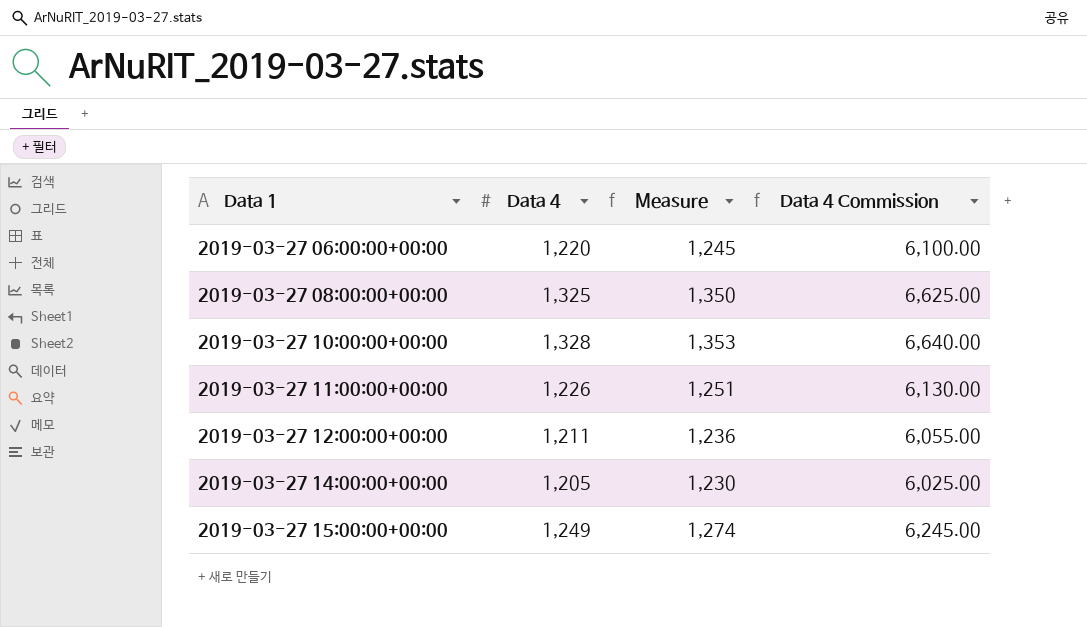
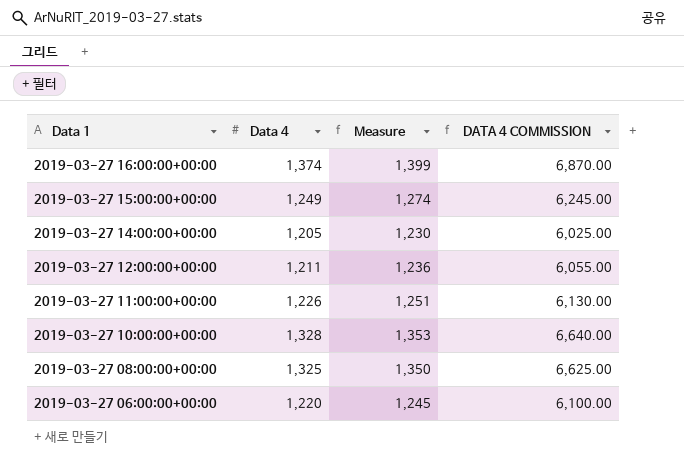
row order: Data 1 ascending -> Data 1 descending
column name: Data 4 Commission -> DATA 4 COMMISSION
row 2019-03-27 16:00:00+00:00: none -> 1,374 | 1,399 | 6,870.00

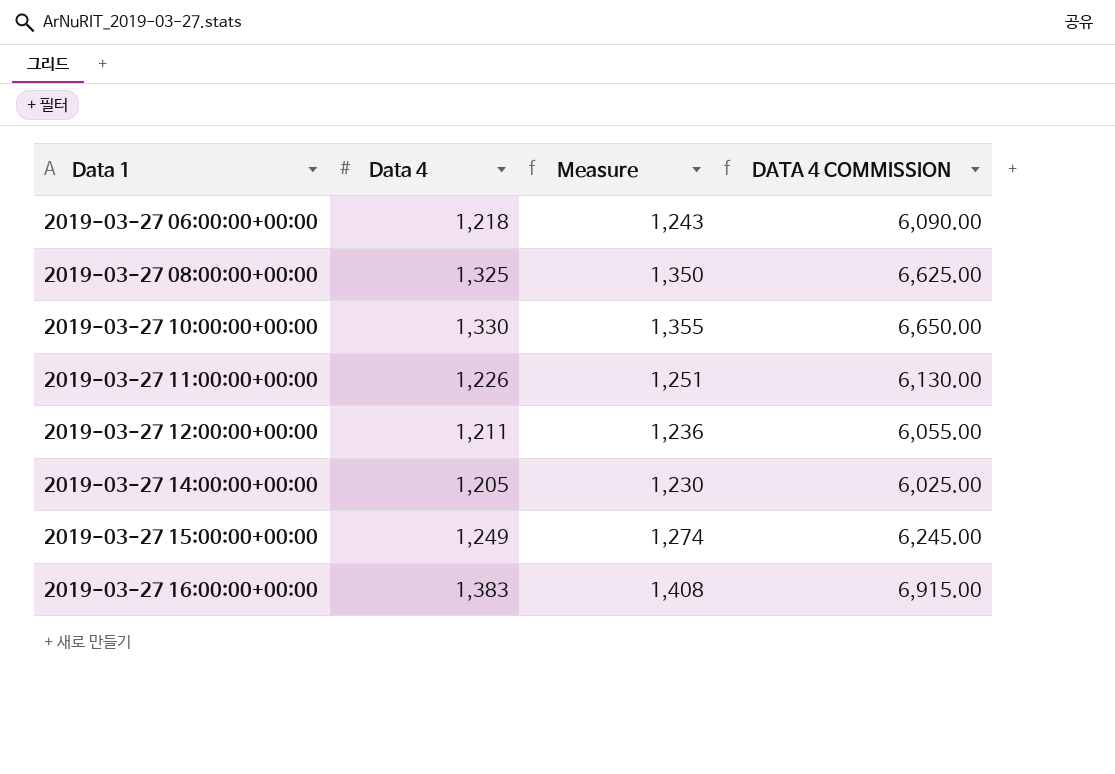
row order: Data 1 descending -> Data 1 ascending
2019-03-27 06:00:00+00:00 | Data 4: 1,220 -> 1,218
2019-03-27 06:00:00+00:00 | Measure: 1,245 -> 1,243
2019-03-27 06:00:00+00:00 | DATA 4 COMMISSION: 6,100.00 -> 6,090.00
2019-03-27 10:00:00+00:00 | Data 4: 1,328 -> 1,330
2019-03-27 10:00:00+00:00 | Measure: 1,353 -> 1,355
2019-03-27 10:00:00+00:00 | DATA 4 COMMISSION: 6,640.00 -> 6,650.00
2019-03-27 16:00:00+00:00 | Data 4: 1,374 -> 1,383
2019-03-27 16:00:00+00:00 | Measure: 1,399 -> 1,408
2019-03-27 16:00:00+00:00 | DATA 4 COMMISSION: 6,870.00 -> 6,915.00

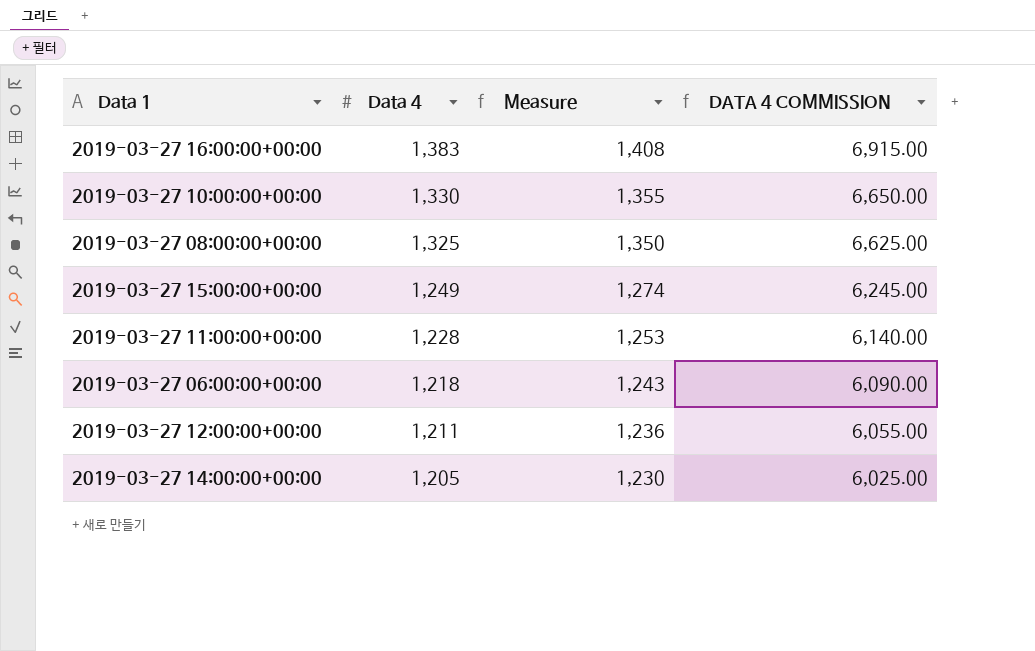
row order: Data 1 ascending -> Data 4 descending
2019-03-27 11:00:00+00:00 | Data 4: 1,226 -> 1,228
2019-03-27 11:00:00+00:00 | Measure: 1,251 -> 1,253
2019-03-27 11:00:00+00:00 | DATA 4 COMMISSION: 6,130.00 -> 6,140.00

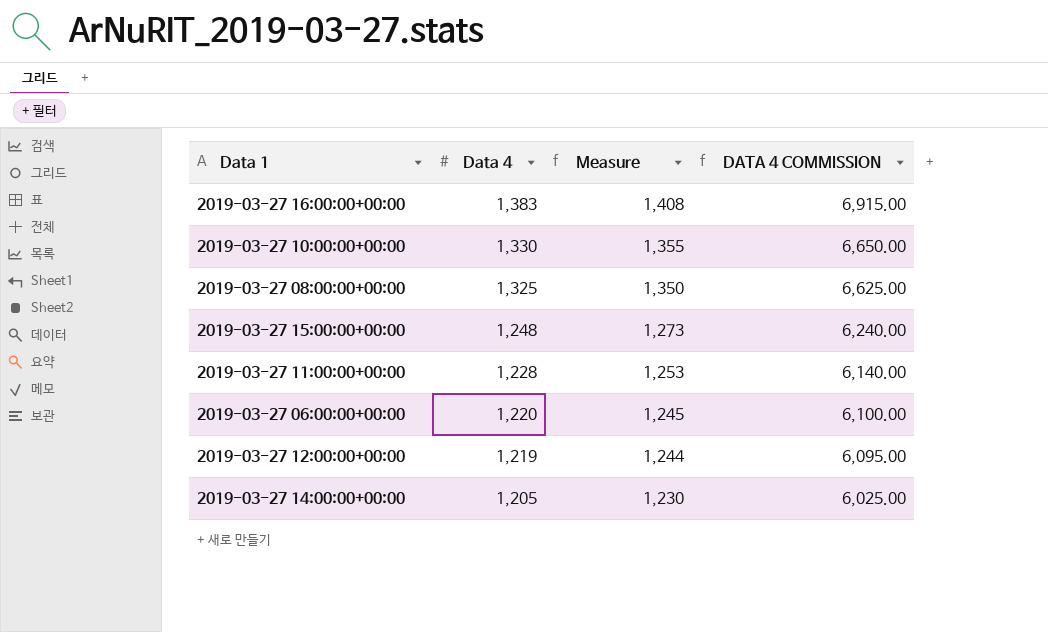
2019-03-27 15:00:00+00:00 | Data 4: 1,249 -> 1,248
2019-03-27 15:00:00+00:00 | Measure: 1,274 -> 1,273
2019-03-27 15:00:00+00:00 | DATA 4 COMMISSION: 6,245.00 -> 6,240.00
2019-03-27 06:00:00+00:00 | Data 4: 1,218 -> 1,220
2019-03-27 06:00:00+00:00 | Measure: 1,243 -> 1,245
2019-03-27 06:00:00+00:00 | DATA 4 COMMISSION: 6,090.00 -> 6,100.00
2019-03-27 12:00:00+00:00 | Data 4: 1,211 -> 1,219
2019-03-27 12:00:00+00:00 | Measure: 1,236 -> 1,244
2019-03-27 12:00:00+00:00 | DATA 4 COMMISSION: 6,055.00 -> 6,095.00

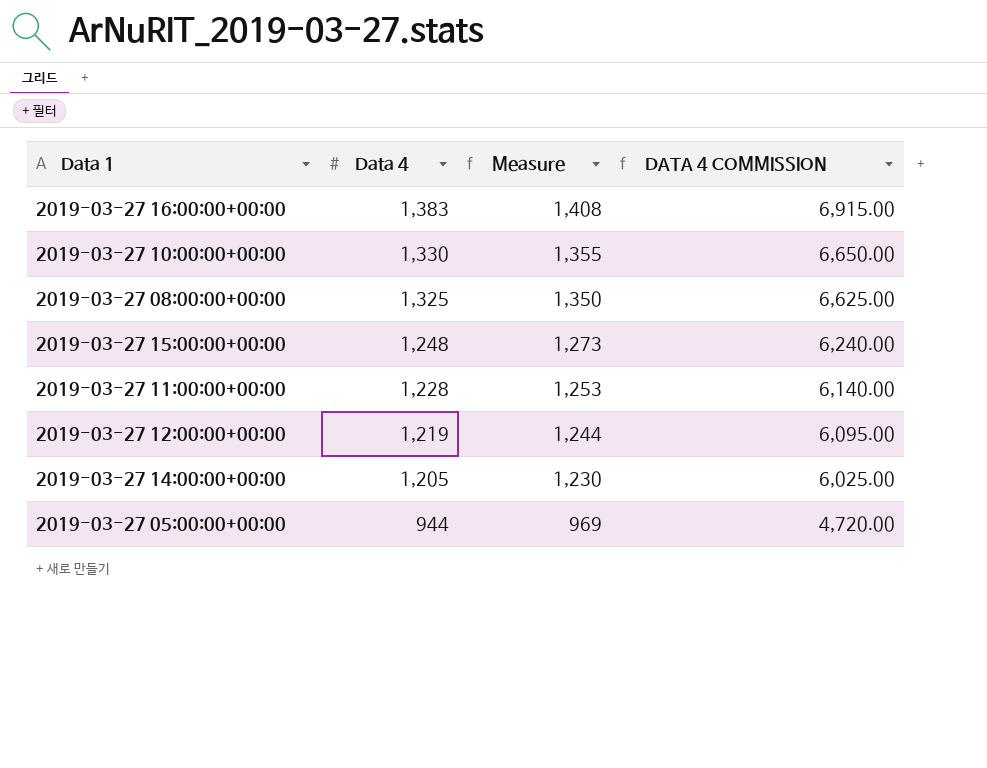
row 2019-03-27 06:00:00+00:00: 1,220 | 1,245 | 6,100.00 -> none
row 2019-03-27 05:00:00+00:00: none -> 944 | 969 | 4,720.00

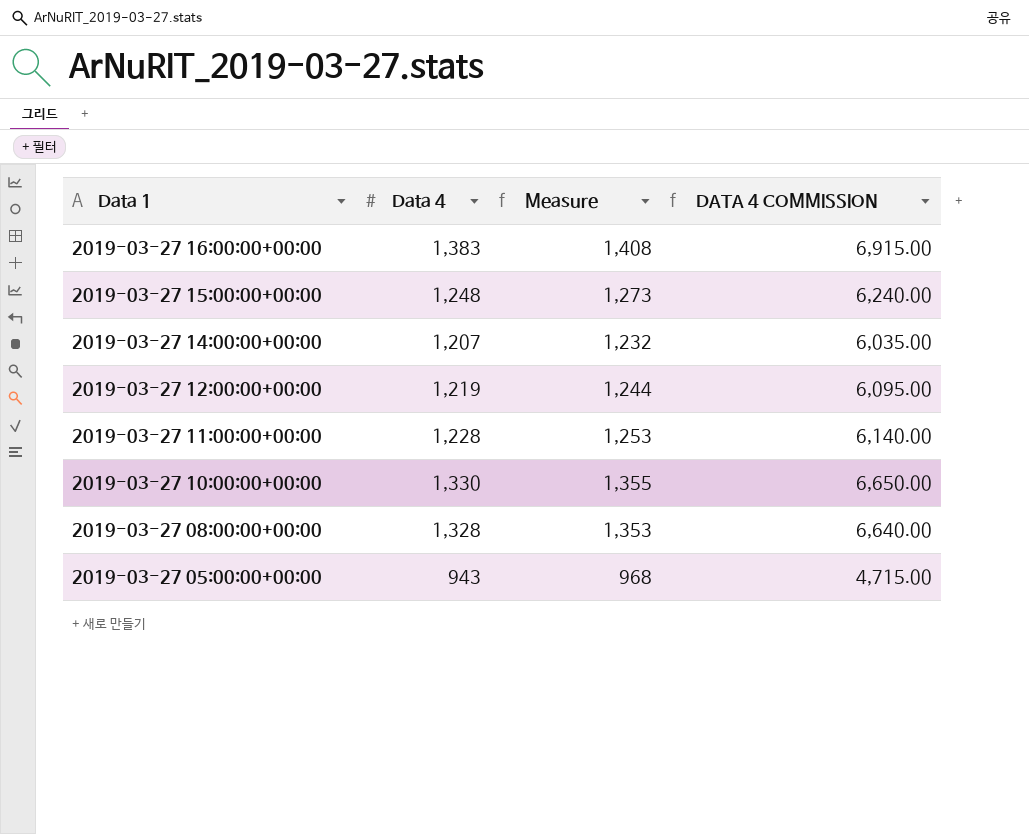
row order: Data 4 descending -> Data 1 descending
2019-03-27 14:00:00+00:00 | Data 4: 1,205 -> 1,207
2019-03-27 14:00:00+00:00 | Measure: 1,230 -> 1,232
2019-03-27 14:00:00+00:00 | DATA 4 COMMISSION: 6,025.00 -> 6,035.00
2019-03-27 08:00:00+00:00 | Data 4: 1,325 -> 1,328
2019-03-27 08:00:00+00:00 | Measure: 1,350 -> 1,353
2019-03-27 08:00:00+00:00 | DATA 4 COMMISSION: 6,625.00 -> 6,640.00
2019-03-27 05:00:00+00:00 | Data 4: 944 -> 943
2019-03-27 05:00:00+00:00 | Measure: 969 -> 968
2019-03-27 05:00:00+00:00 | DATA 4 COMMISSION: 4,720.00 -> 4,715.00

